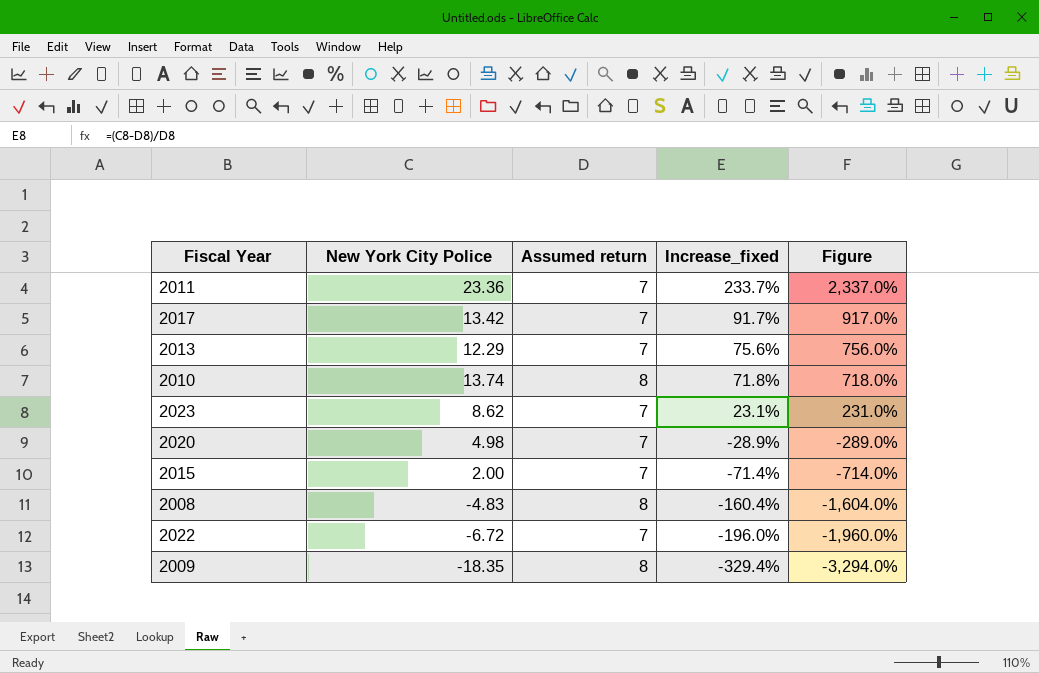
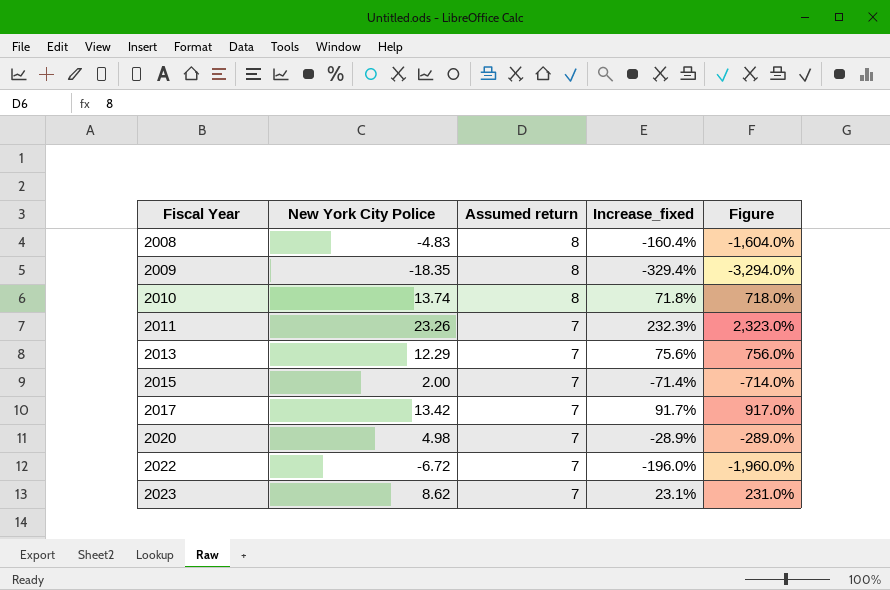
row order: Increase_fixed descending -> Fiscal Year ascending
2011 | New York City Police: 23.36 -> 23.26
2011 | Increase_fixed: 233.7% -> 232.3%
2011 | Figure: 2,337.0% -> 2,323.0%

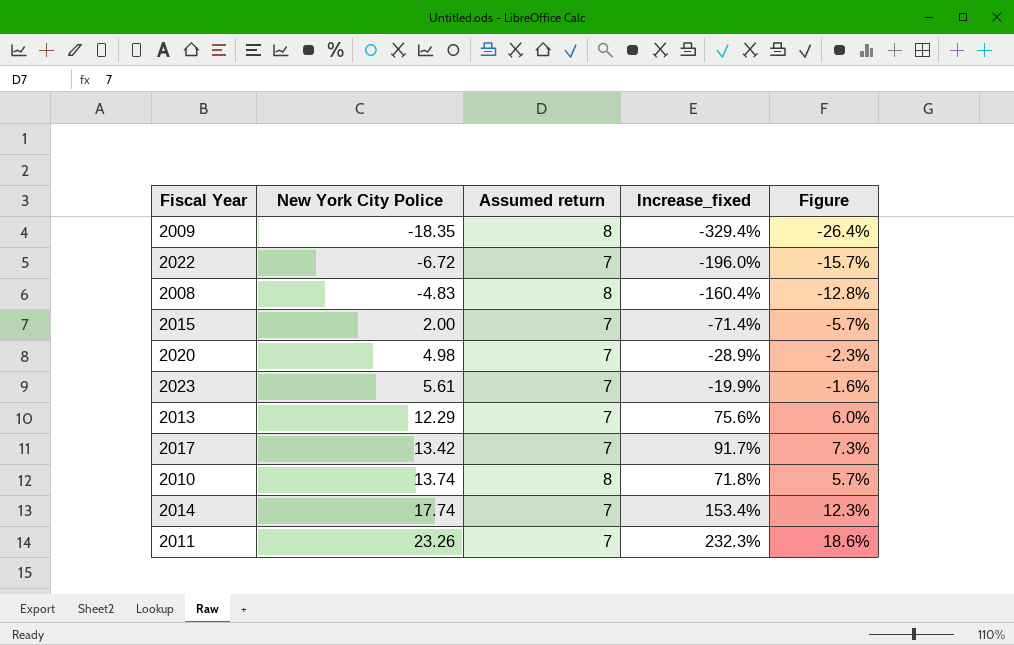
row order: Fiscal Year ascending -> New York City Police ascending
column Figure | formula: [Increase_fixed] * 10 -> [Increase_fixed] * 0.08
2023 | New York City Police: 8.62 -> 5.61
2023 | Increase_fixed: 23.1% -> -19.9%
row 2014: none -> 17.74 | 7 | 153.4% | 12.3%

